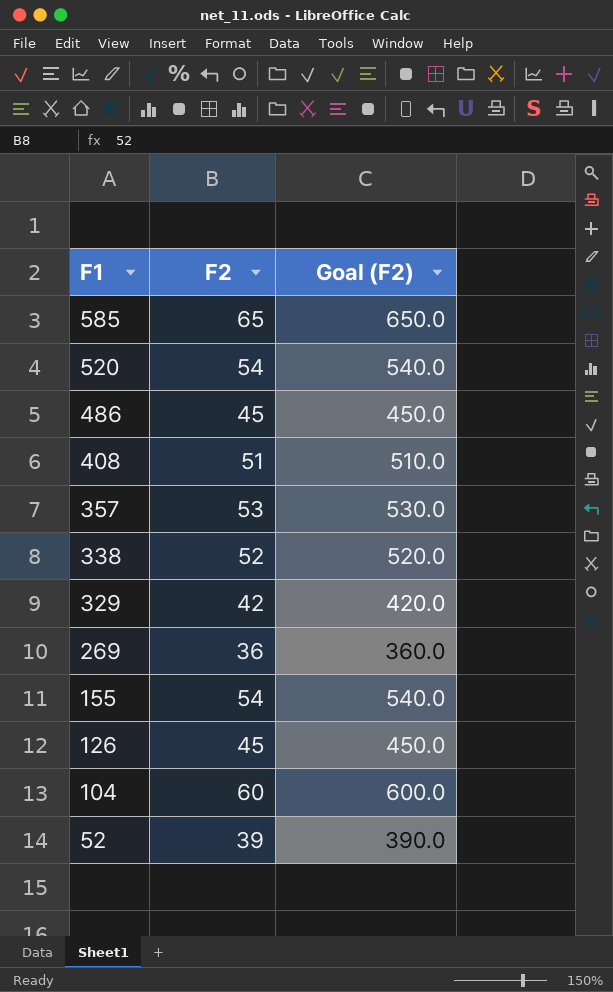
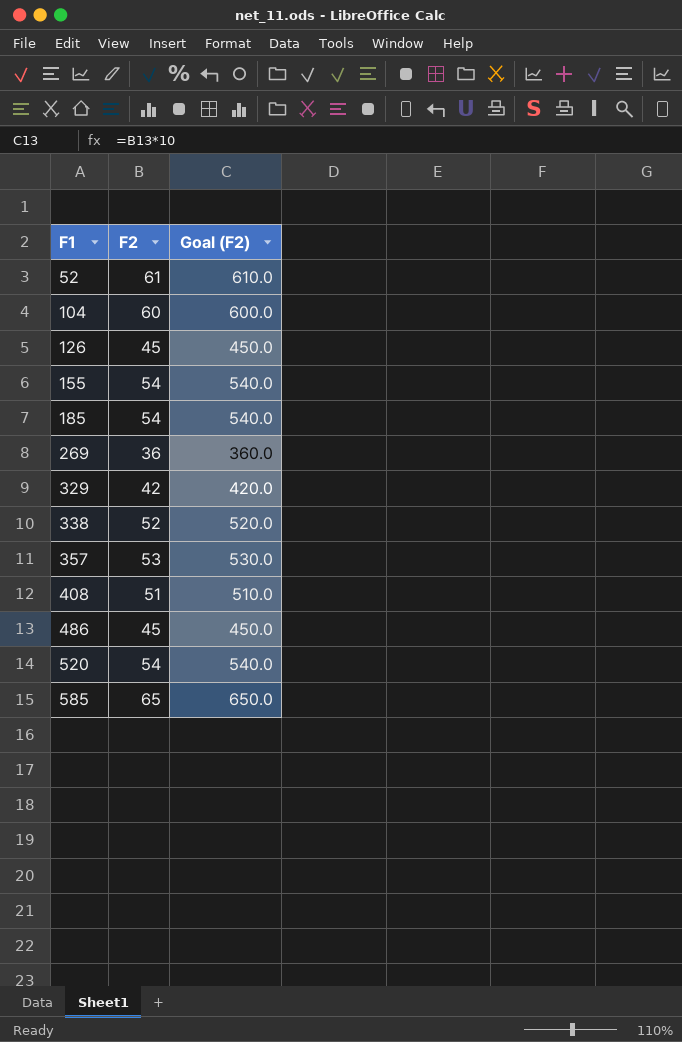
row order: F1 descending -> F1 ascending
52 | F2: 39 -> 61
52 | Goal (F2): 390.0 -> 610.0
row 185: none -> 54 | 540.0

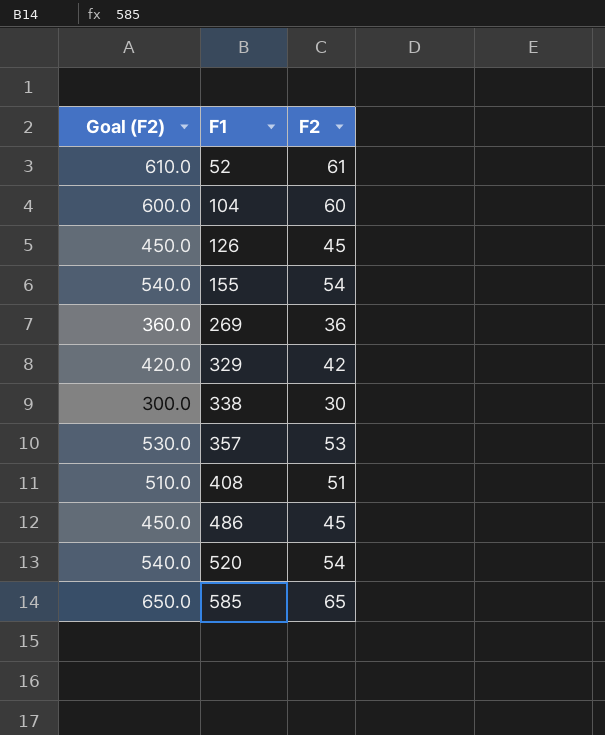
column Goal (F2) | position: 3 -> 1
row 185: 54 | 540.0 -> none
338 | Goal (F2): 520.0 -> 300.0
338 | F2: 52 -> 30

